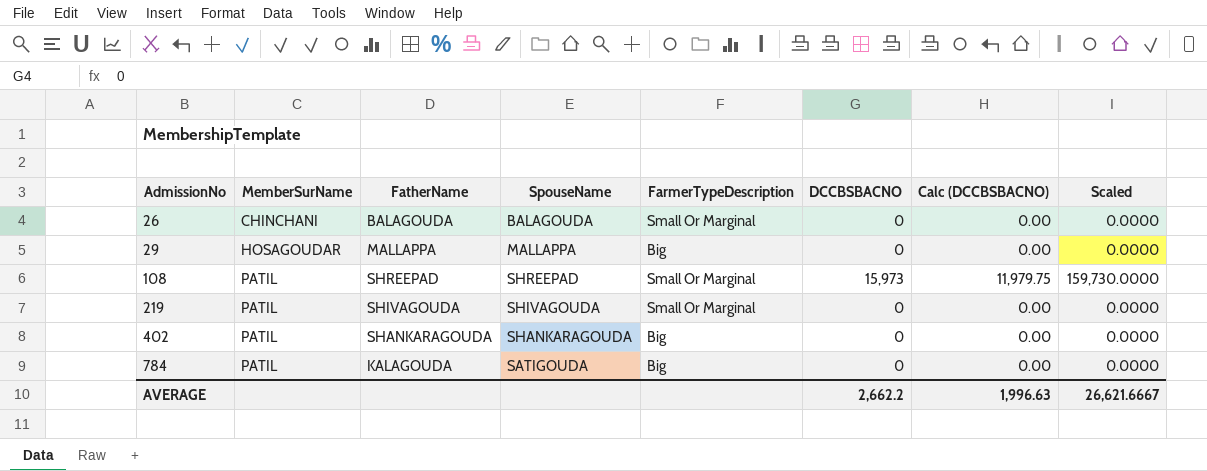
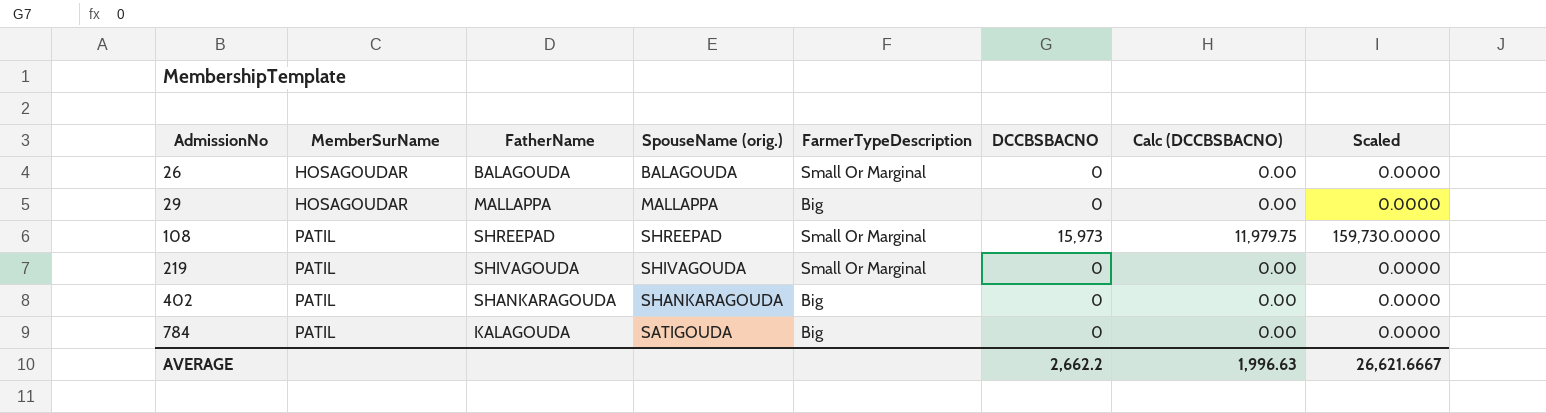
column name: SpouseName -> SpouseName (orig.)
26 | MemberSurName: CHINCHANI -> HOSAGOUDAR

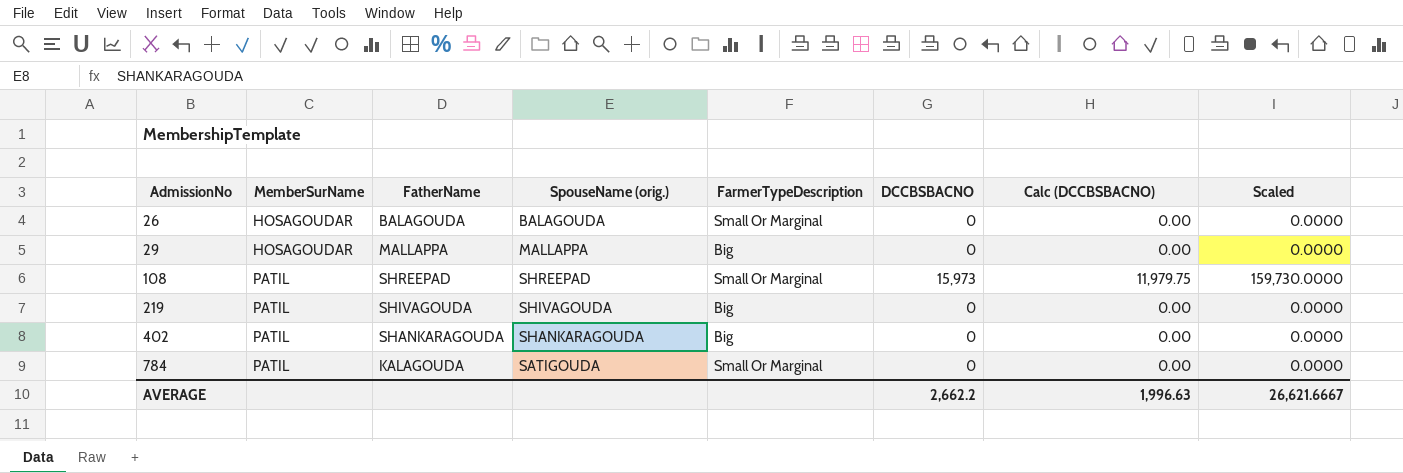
219 | FarmerTypeDescription: Small Or Marginal -> Big
784 | FarmerTypeDescription: Big -> Small Or Marginal

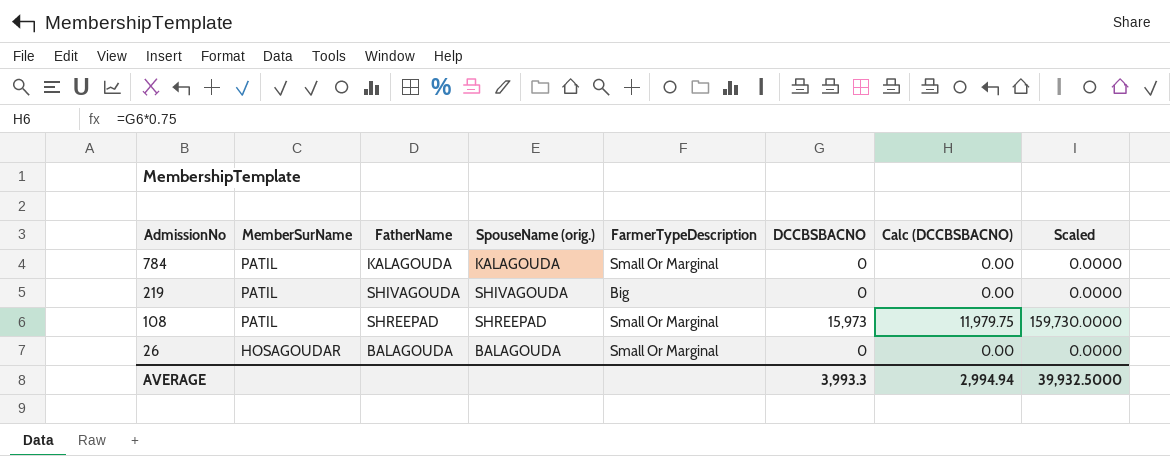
row order: AdmissionNo ascending -> AdmissionNo descending
row 29: HOSAGOUDAR | MALLAPPA | MALLAPPA | Big | 0 | 0.00 | 0.0000 -> none
row 402: PATIL | SHANKARAGOUDA | SHANKARAGOUDA | Big | 0 | 0.00 | 0.0000 -> none
784 | SpouseName (orig.): SATIGOUDA -> KALAGOUDA
AVERAGE | DCCBSBACNO: 2,662.2 -> 3,993.3
AVERAGE | Calc (DCCBSBACNO): 1,996.63 -> 2,994.94
AVERAGE | Scaled: 26,621.6667 -> 39,932.5000

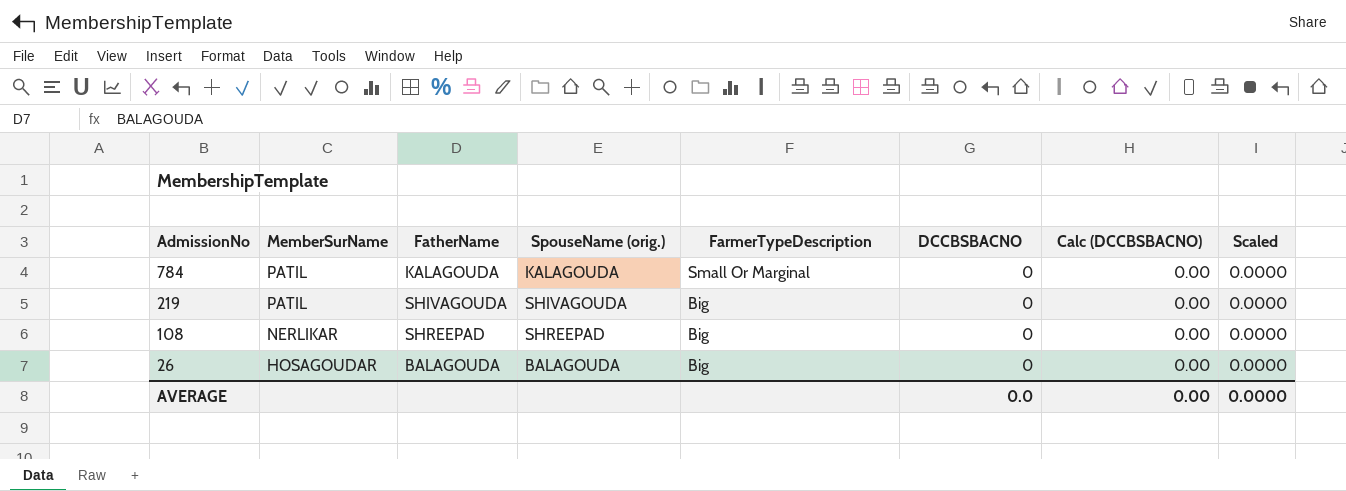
108 | MemberSurName: PATIL -> NERLIKAR
108 | FarmerTypeDescription: Small Or Marginal -> Big
108 | DCCBSBACNO: 15,973 -> 0
108 | Calc (DCCBSBACNO): 11,979.75 -> 0.00
108 | Scaled: 159,730.0000 -> 0.0000
26 | FarmerTypeDescription: Small Or Marginal -> Big
AVERAGE | DCCBSBACNO: 3,993.3 -> 0.0
AVERAGE | Calc (DCCBSBACNO): 2,994.94 -> 0.00
AVERAGE | Scaled: 39,932.5000 -> 0.0000

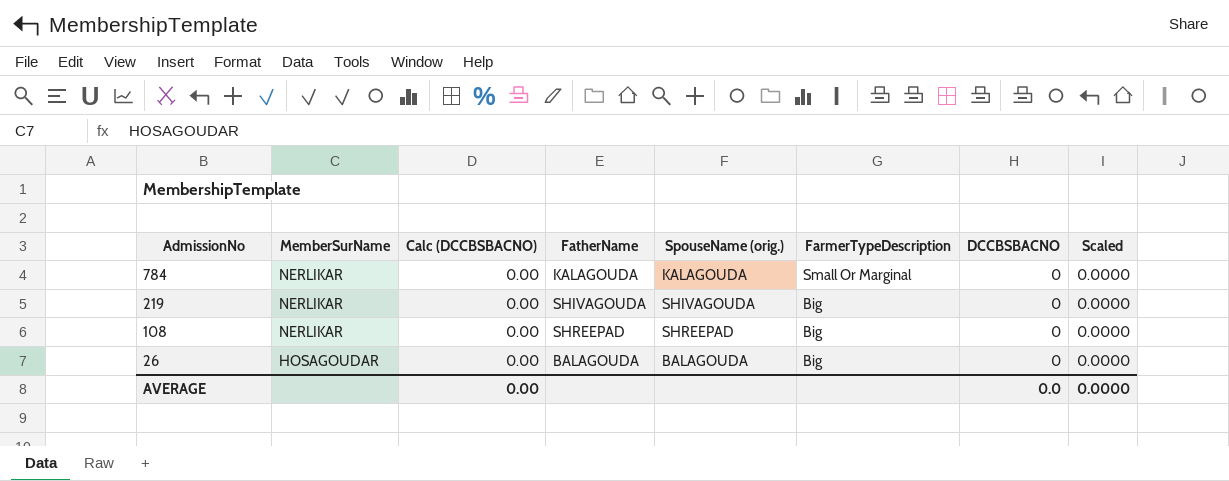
column Calc (DCCBSBACNO) | position: 7 -> 3
784 | MemberSurName: PATIL -> NERLIKAR
219 | MemberSurName: PATIL -> NERLIKAR

